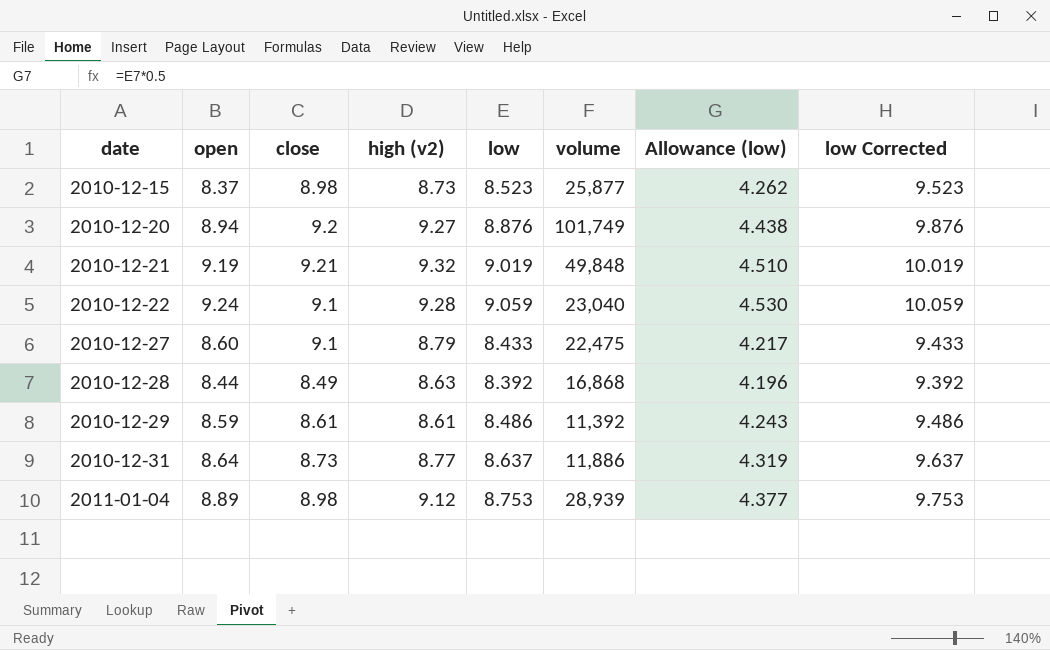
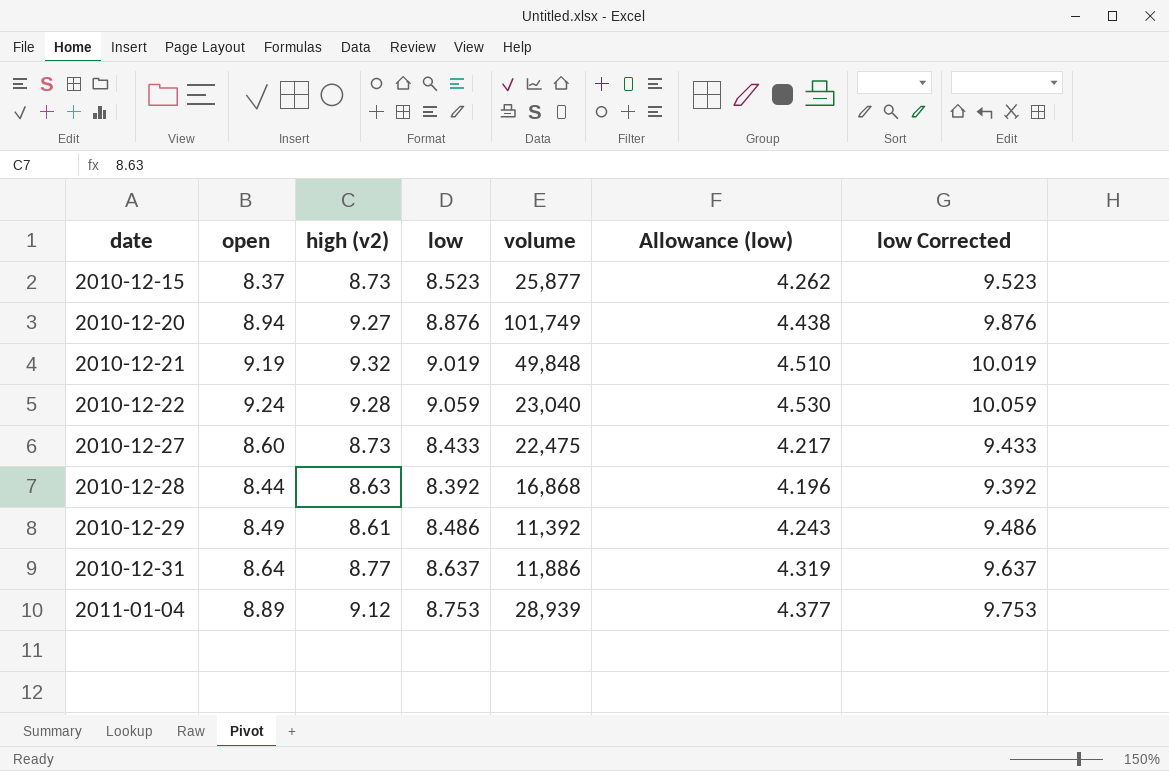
column close | position: 3 -> none
2010-12-27 | high (v2): 8.79 -> 8.73
2010-12-29 | open: 8.59 -> 8.49

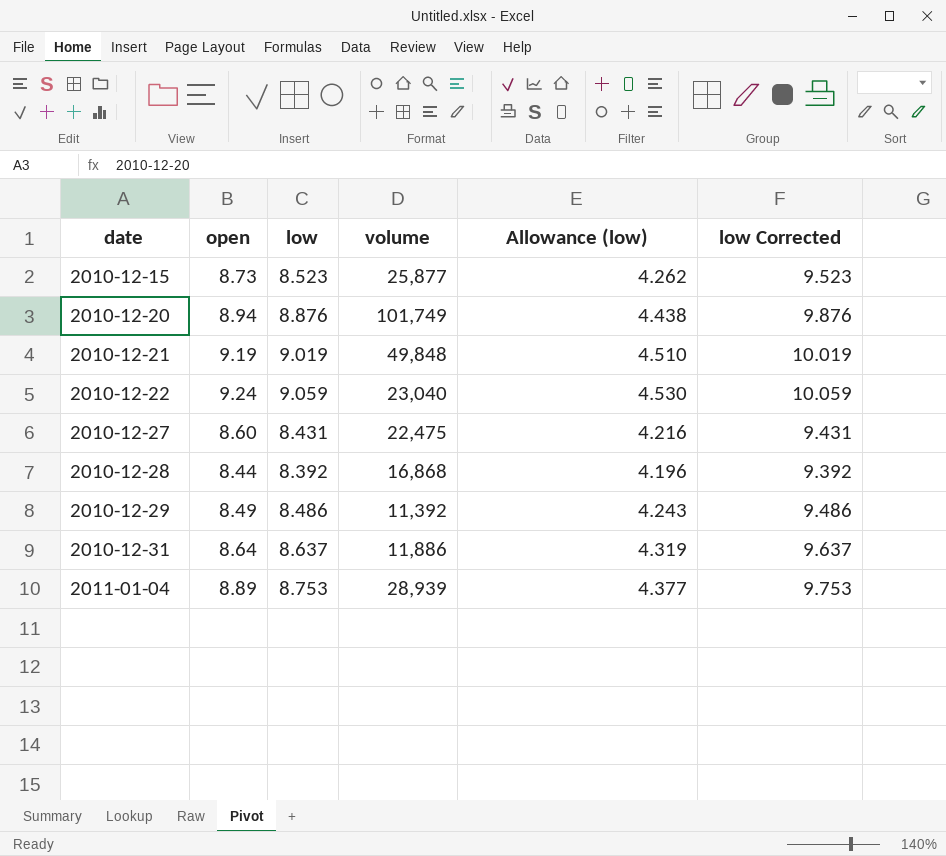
column high (v2) | position: 3 -> none
2010-12-15 | open: 8.37 -> 8.73
2010-12-27 | low: 8.433 -> 8.431
2010-12-27 | Allowance (low): 4.217 -> 4.216
2010-12-27 | low Corrected: 9.433 -> 9.431

